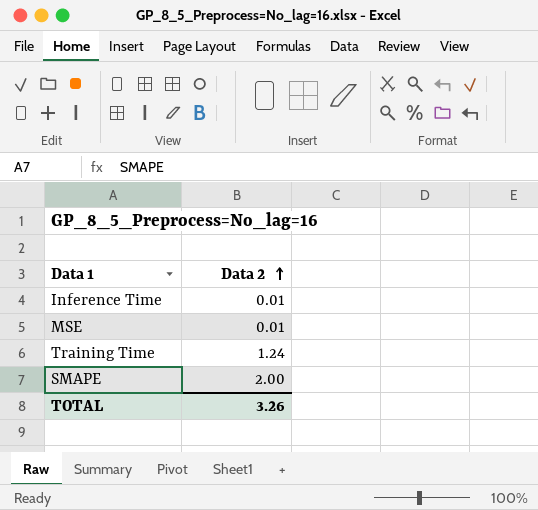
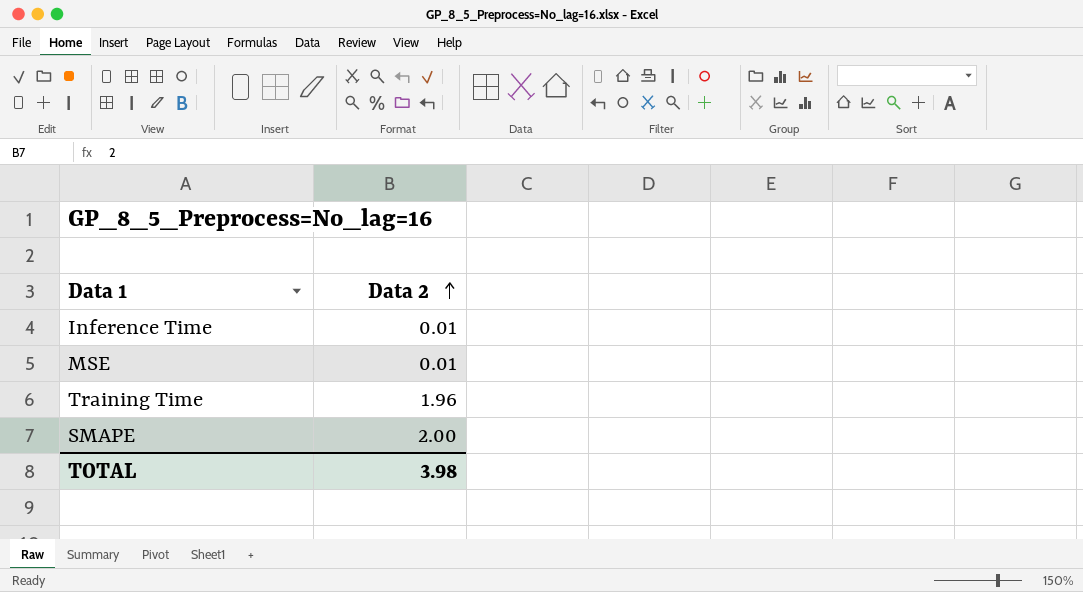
Training Time | Data 2: 1.24 -> 1.96
TOTAL | Data 2: 3.26 -> 3.98

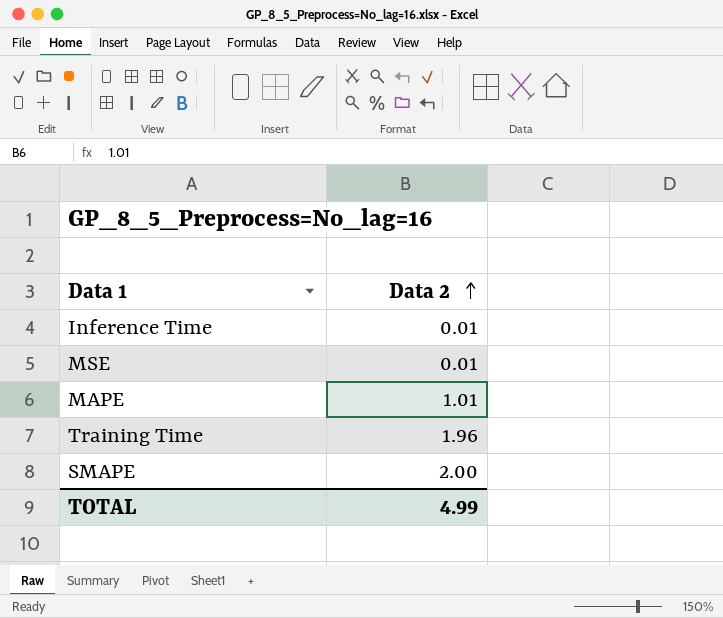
row MAPE: none -> 1.01
TOTAL | Data 2: 3.98 -> 4.99

